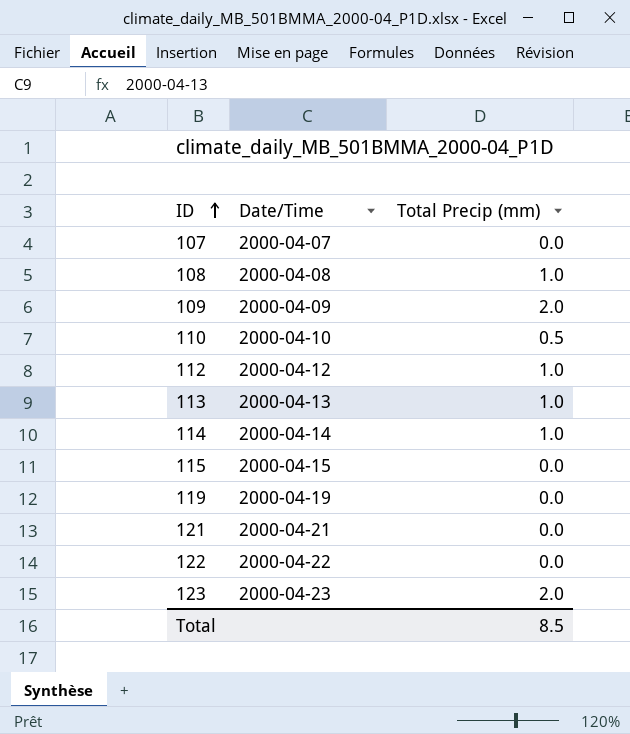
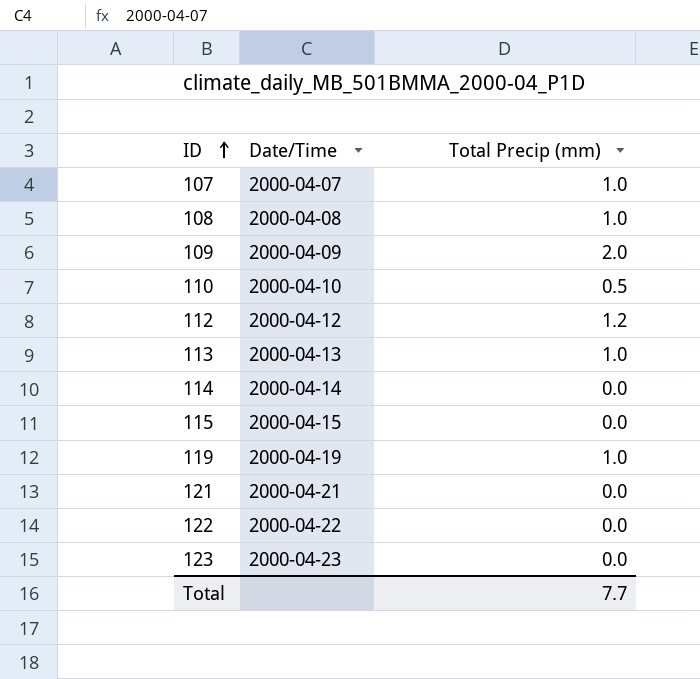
107 | Total Precip (mm): 0.0 -> 1.0
112 | Total Precip (mm): 1.0 -> 1.2
114 | Total Precip (mm): 1.0 -> 0.0
119 | Total Precip (mm): 0.0 -> 1.0
123 | Total Precip (mm): 2.0 -> 0.0
Total | Total Precip (mm): 8.5 -> 7.7

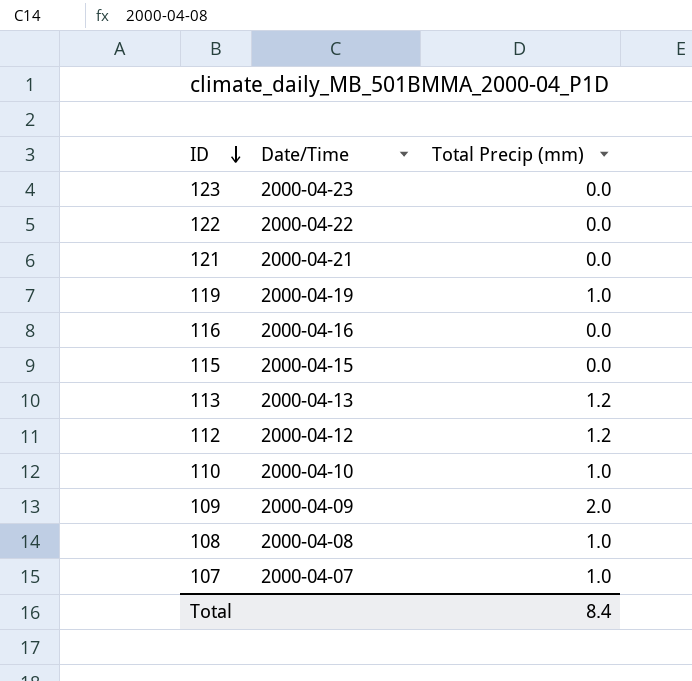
row order: ID ascending -> ID descending
row 114: 2000-04-14 | 0.0 -> none
row 116: none -> 2000-04-16 | 0.0
113 | Total Precip (mm): 1.0 -> 1.2
110 | Total Precip (mm): 0.5 -> 1.0
Total | Total Precip (mm): 7.7 -> 8.4

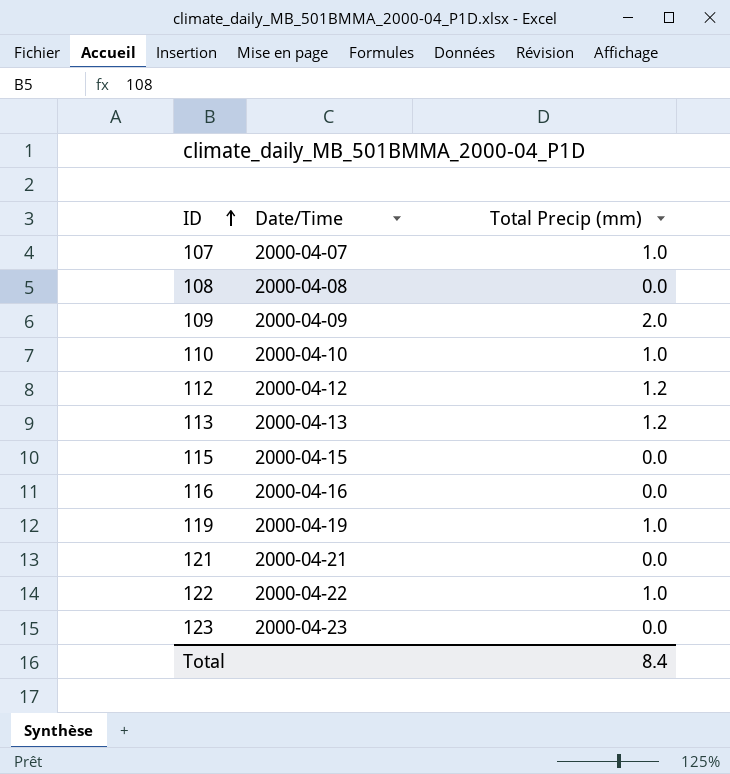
row order: ID descending -> ID ascending
108 | Total Precip (mm): 1.0 -> 0.0
122 | Total Precip (mm): 0.0 -> 1.0

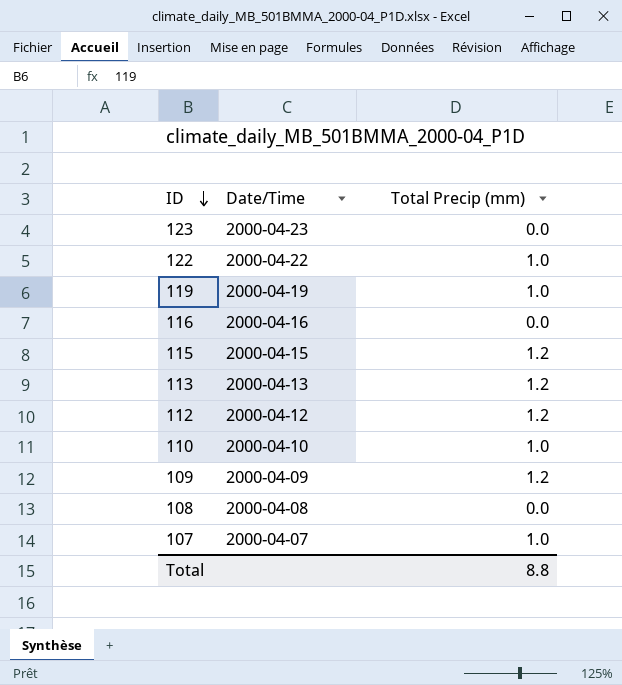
row order: ID ascending -> ID descending
row 121: 2000-04-21 | 0.0 -> none
115 | Total Precip (mm): 0.0 -> 1.2
109 | Total Precip (mm): 2.0 -> 1.2
Total | Total Precip (mm): 8.4 -> 8.8

